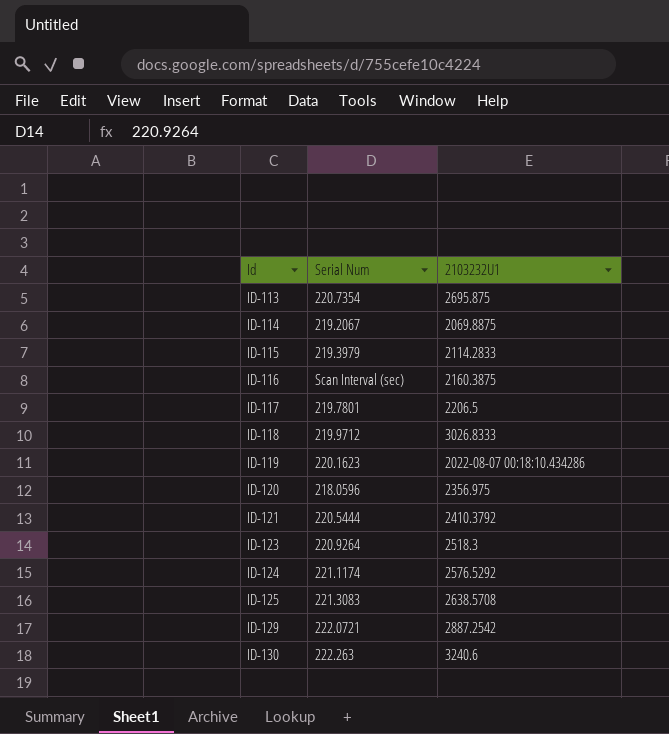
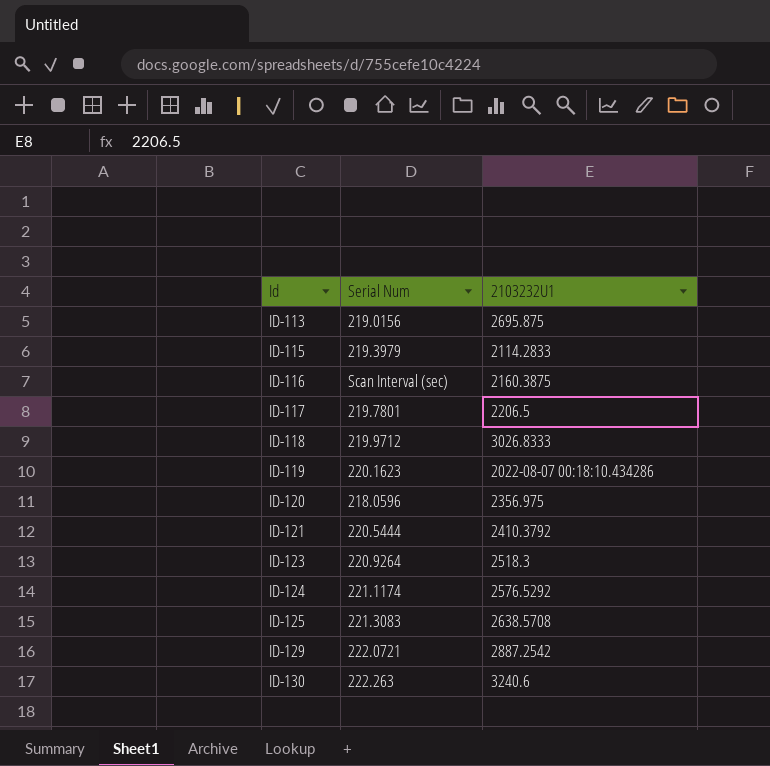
row ID-114: 219.2067 | 2069.8875 -> none
ID-113 | Serial Num: 220.7354 -> 219.0156

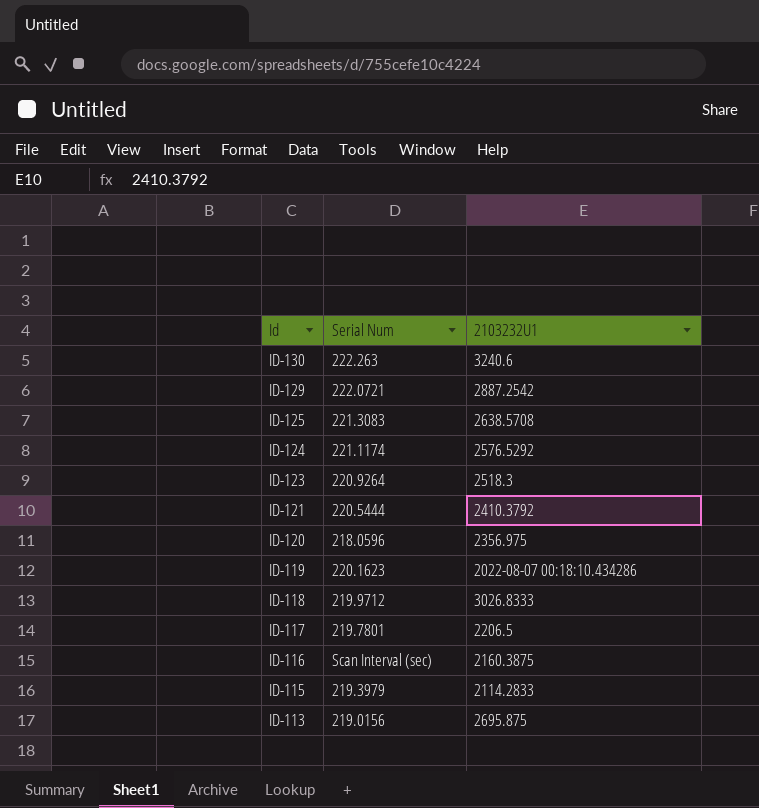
row order: Id ascending -> Id descending

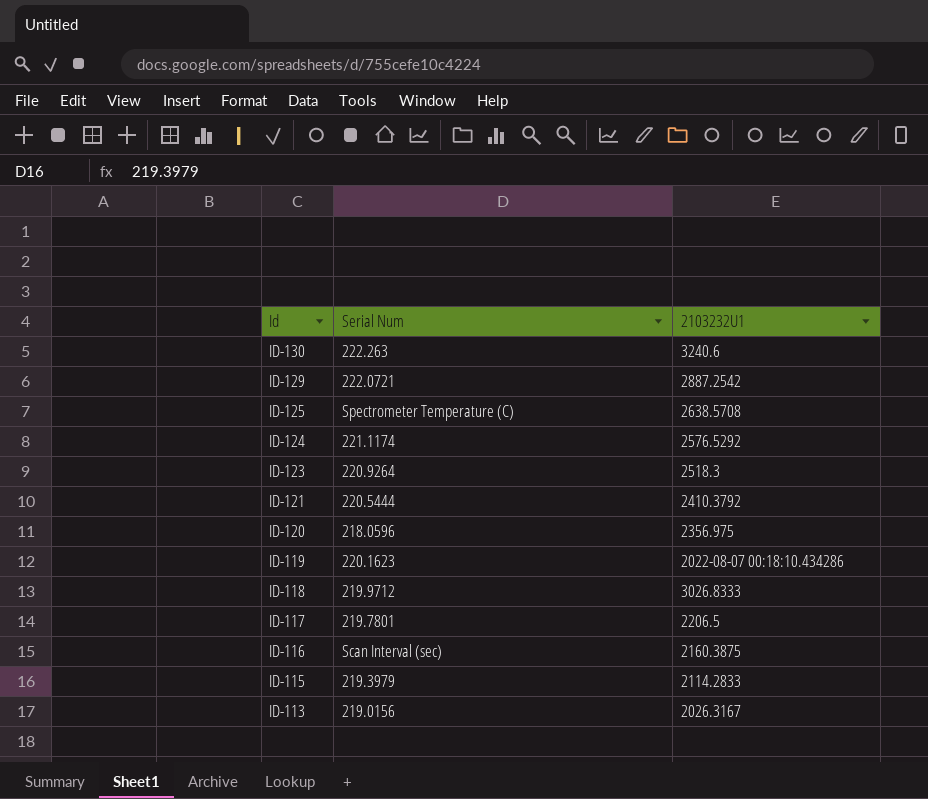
ID-125 | Serial Num: 221.3083 -> Spectrometer Temperature (C)
ID-113 | 2103232U1: 2695.875 -> 2026.3167

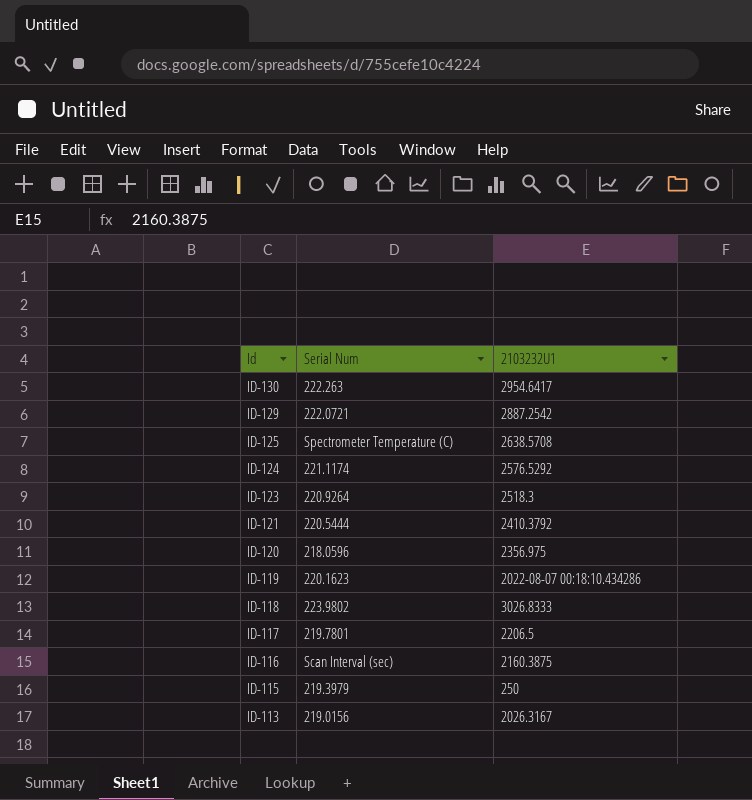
ID-130 | 2103232U1: 3240.6 -> 2954.6417
ID-118 | Serial Num: 219.9712 -> 223.9802
ID-115 | 2103232U1: 2114.2833 -> 250

